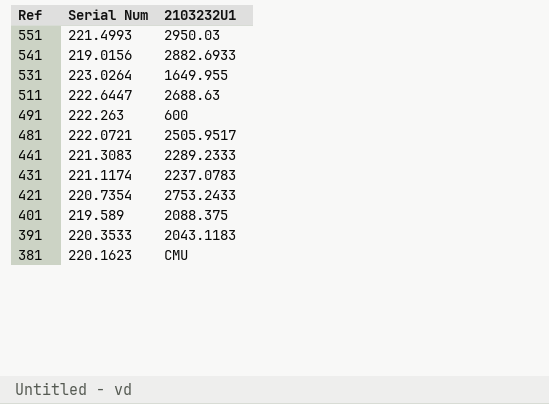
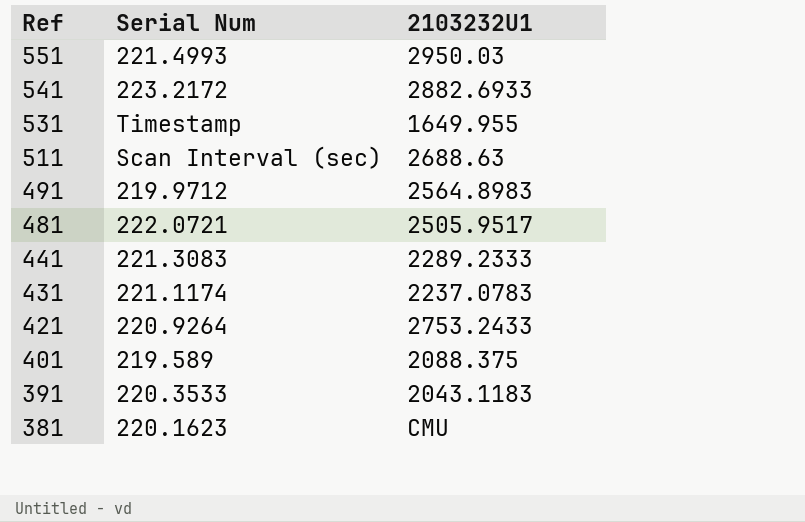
541 | Serial Num: 219.0156 -> 223.2172
531 | Serial Num: 223.0264 -> Timestamp
511 | Serial Num: 222.6447 -> Scan Interval (sec)
491 | Serial Num: 222.263 -> 219.9712
491 | 2103232U1: 600 -> 2564.8983
421 | Serial Num: 220.7354 -> 220.9264

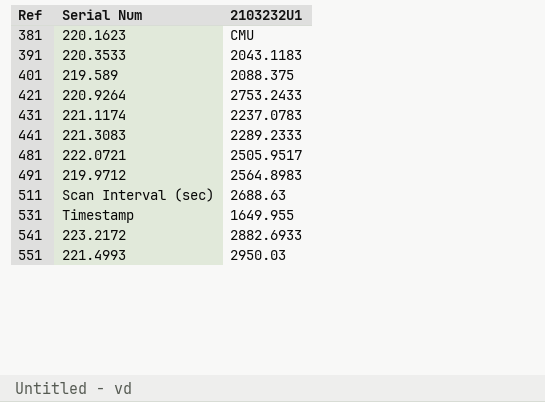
row order: Ref descending -> Ref ascending

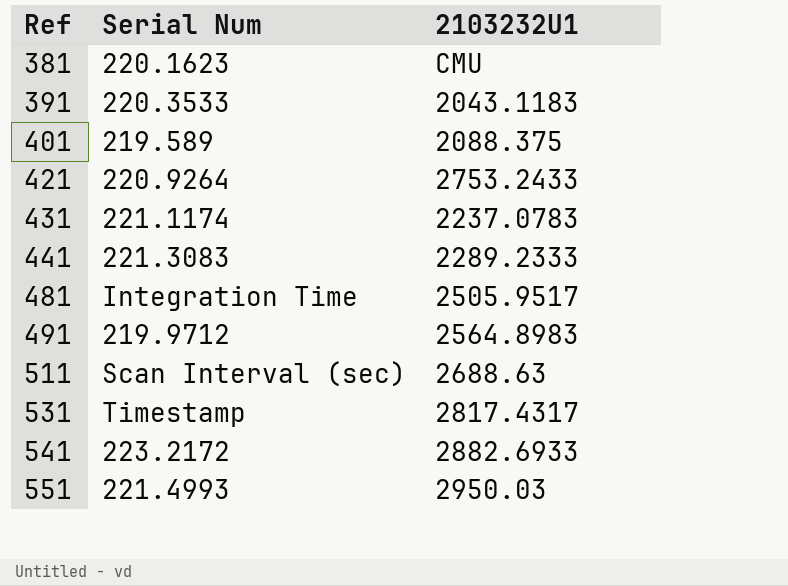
481 | Serial Num: 222.0721 -> Integration Time
531 | 2103232U1: 1649.955 -> 2817.4317

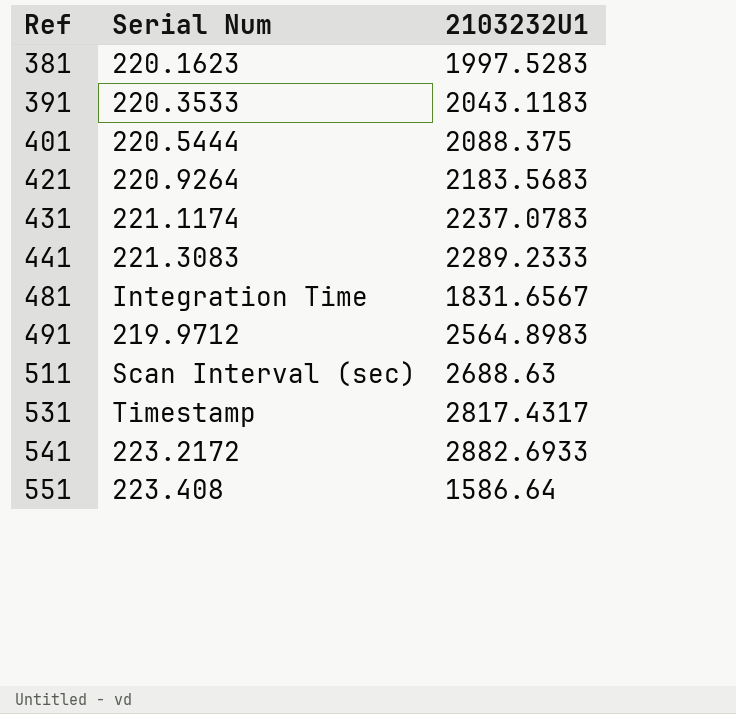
381 | 2103232U1: CMU -> 1997.5283
401 | Serial Num: 219.589 -> 220.5444
421 | 2103232U1: 2753.2433 -> 2183.5683
481 | 2103232U1: 2505.9517 -> 1831.6567
551 | Serial Num: 221.4993 -> 223.408
551 | 2103232U1: 2950.03 -> 1586.64

